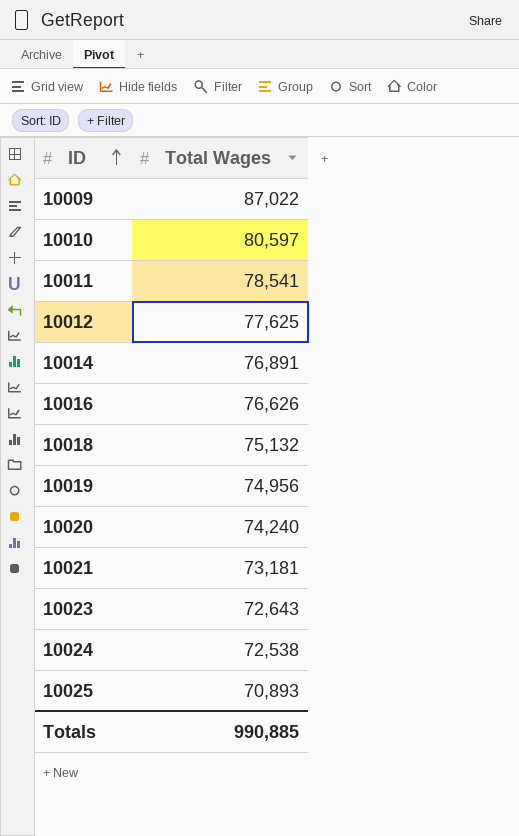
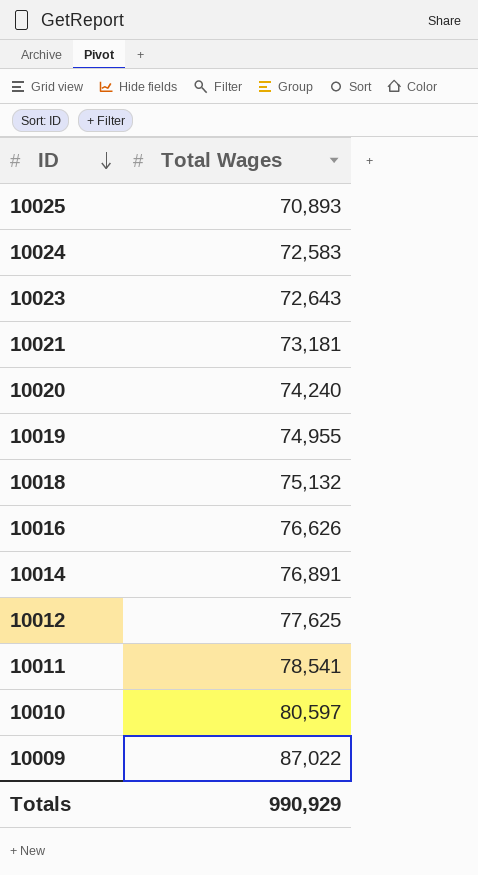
row order: ID ascending -> ID descending
10024 | Total Wages: 72,538 -> 72,583
10019 | Total Wages: 74,956 -> 74,955
Totals | Total Wages: 990,885 -> 990,929

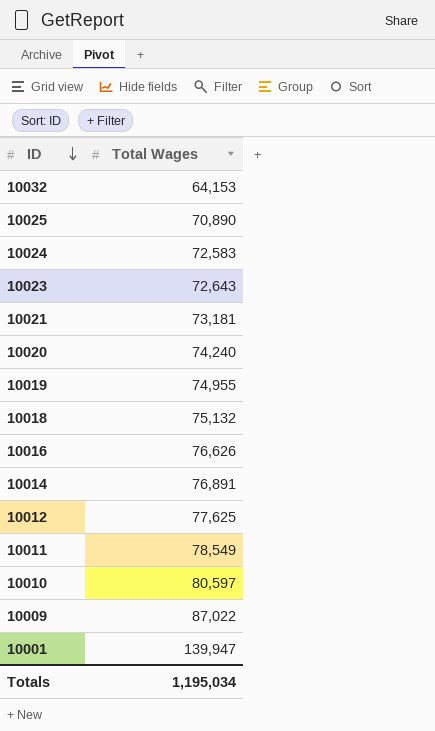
row 10032: none -> 64,153
10025 | Total Wages: 70,893 -> 70,890
10011 | Total Wages: 78,541 -> 78,549
row 10001: none -> 139,947
Totals | Total Wages: 990,929 -> 1,195,034

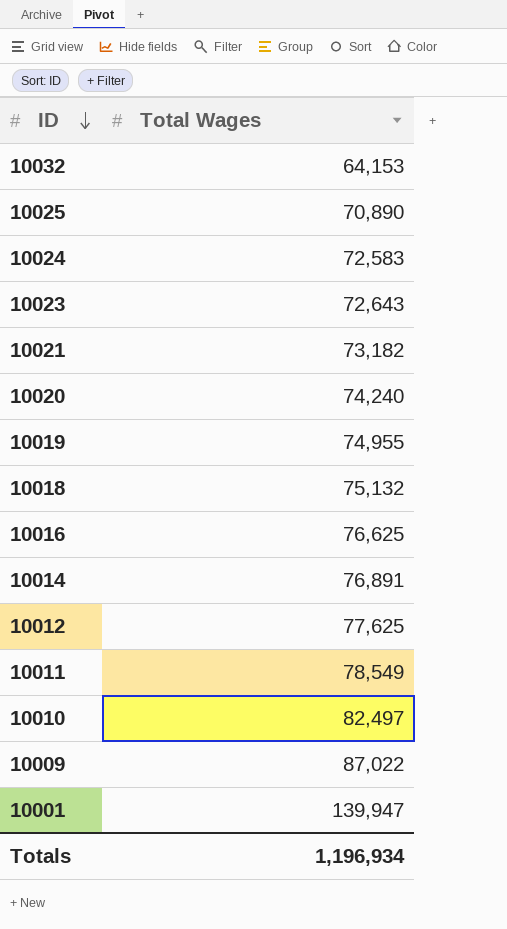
10021 | Total Wages: 73,181 -> 73,182
10016 | Total Wages: 76,626 -> 76,625
10010 | Total Wages: 80,597 -> 82,497
Totals | Total Wages: 1,195,034 -> 1,196,934

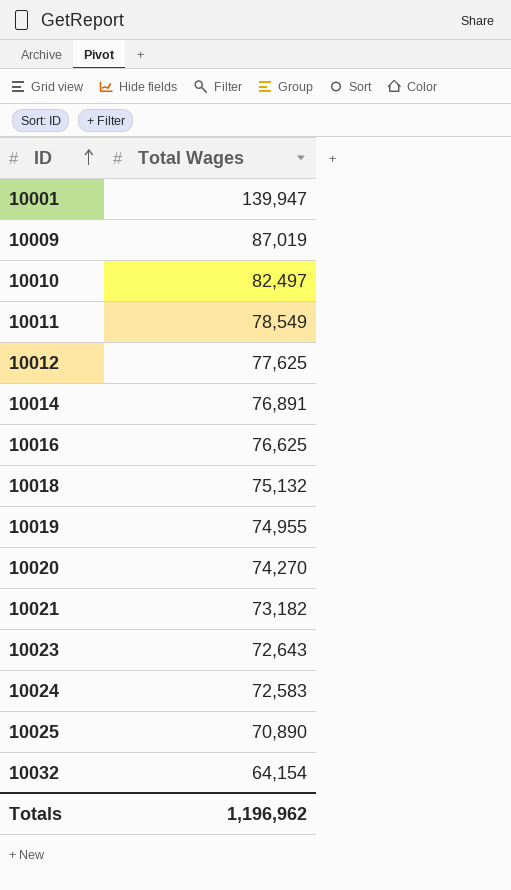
row order: ID descending -> ID ascending
10009 | Total Wages: 87,022 -> 87,019
10020 | Total Wages: 74,240 -> 74,270
10032 | Total Wages: 64,153 -> 64,154
Totals | Total Wages: 1,196,934 -> 1,196,962

